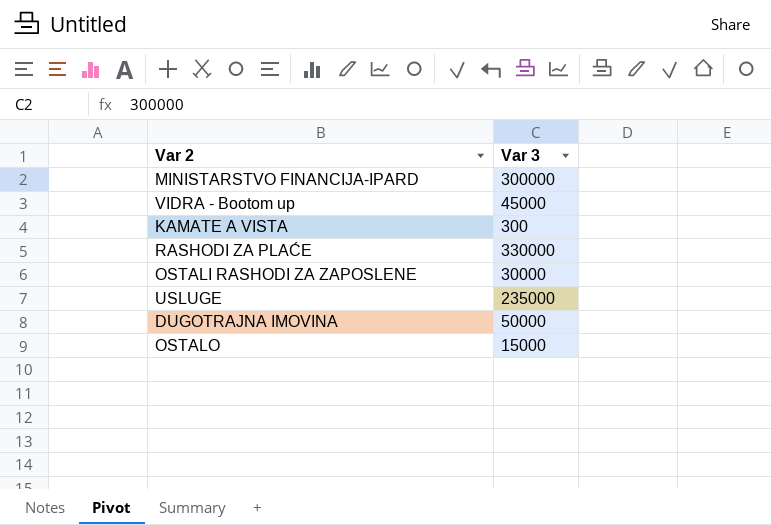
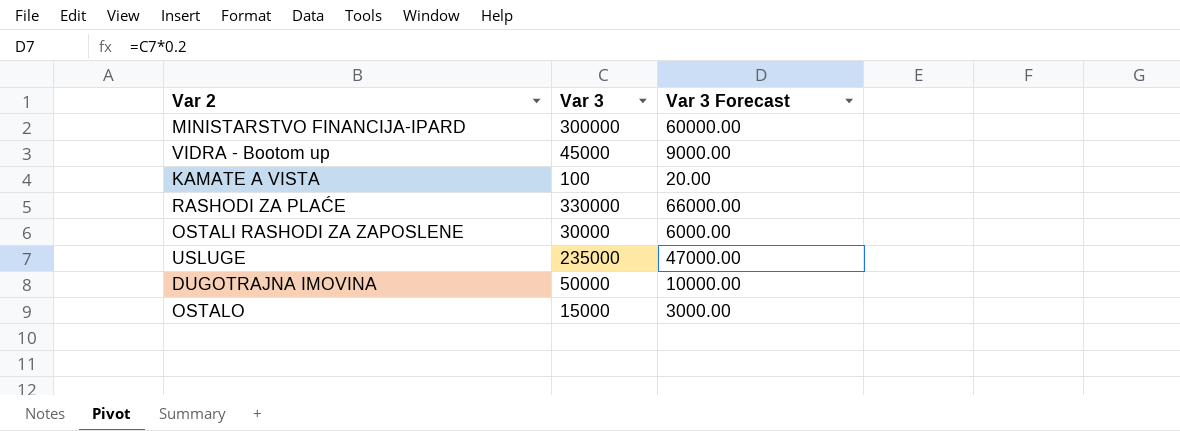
column Var 3 Forecast | formula: none -> [Var 3] * 0.2
KAMATE A VISTA | Var 3: 300 -> 100

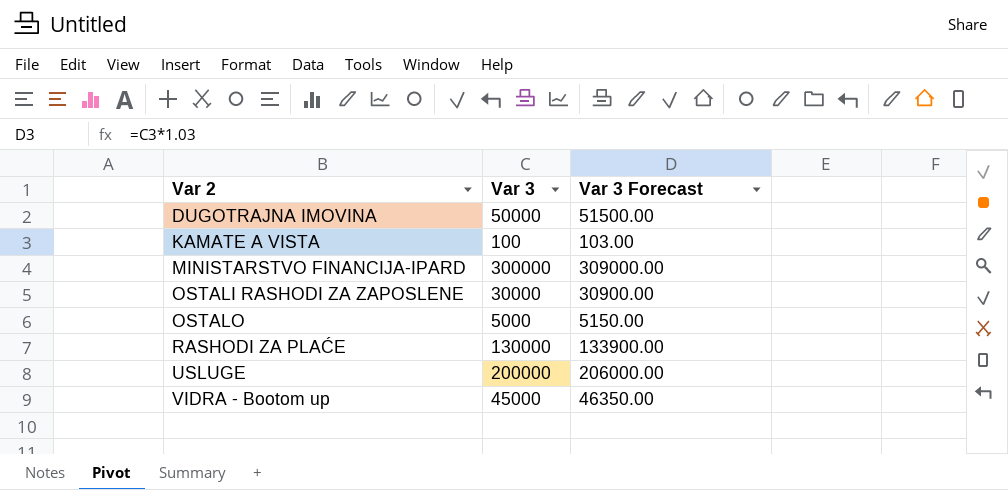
row order: none -> Var 2 ascending
column Var 3 Forecast | formula: [Var 3] * 0.2 -> [Var 3] * 1.03
OSTALO | Var 3: 15000 -> 5000
RASHODI ZA PLAĆE | Var 3: 330000 -> 130000
USLUGE | Var 3: 235000 -> 200000

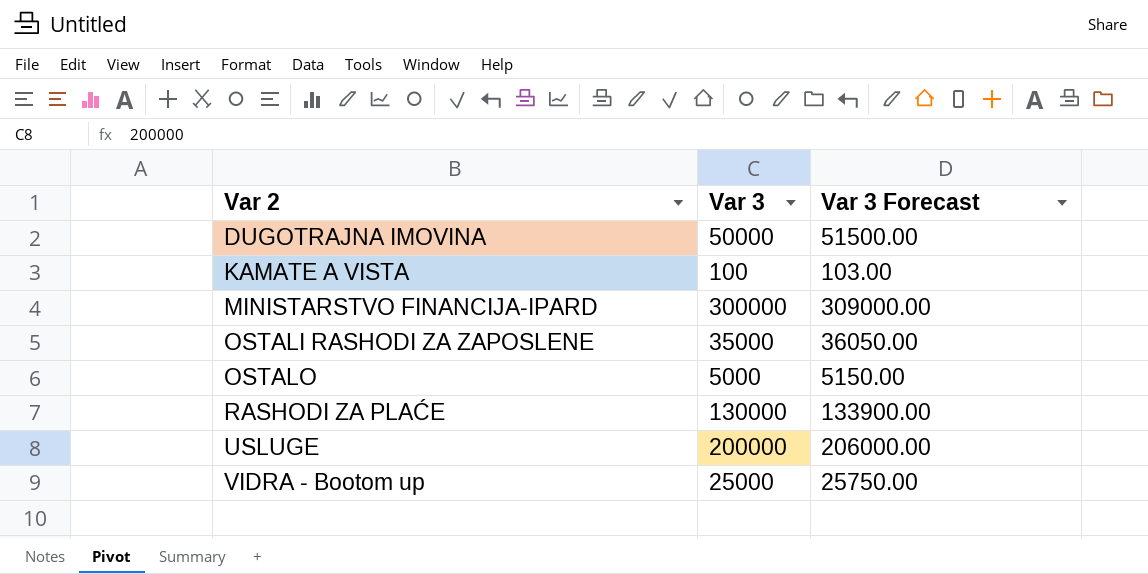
OSTALI RASHODI ZA ZAPOSLENE | Var 3: 30000 -> 35000
OSTALI RASHODI ZA ZAPOSLENE | Var 3 Forecast: 30900.00 -> 36050.00
VIDRA - Bootom up | Var 3: 45000 -> 25000
VIDRA - Bootom up | Var 3 Forecast: 46350.00 -> 25750.00

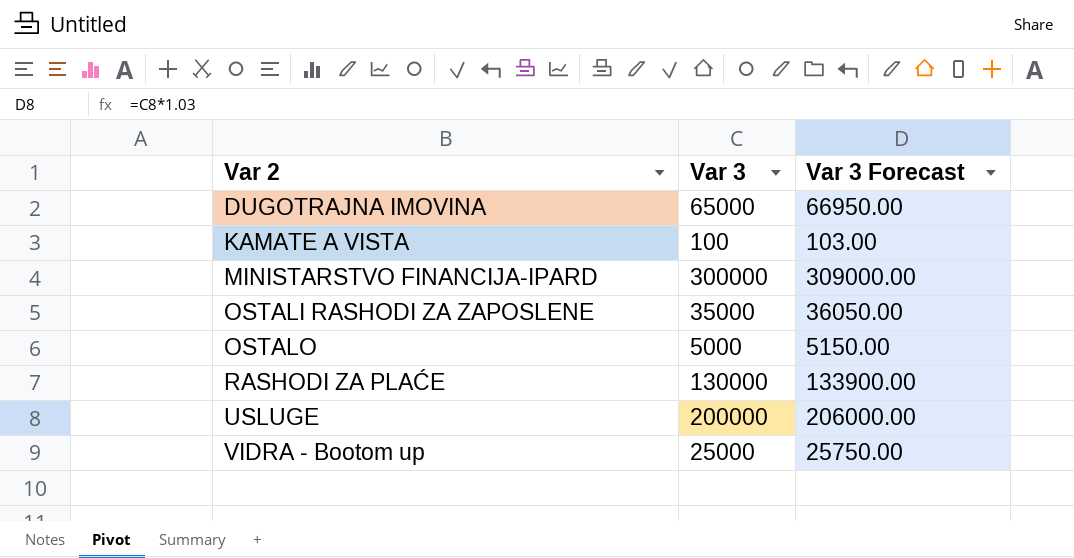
DUGOTRAJNA IMOVINA | Var 3: 50000 -> 65000
DUGOTRAJNA IMOVINA | Var 3 Forecast: 51500.00 -> 66950.00

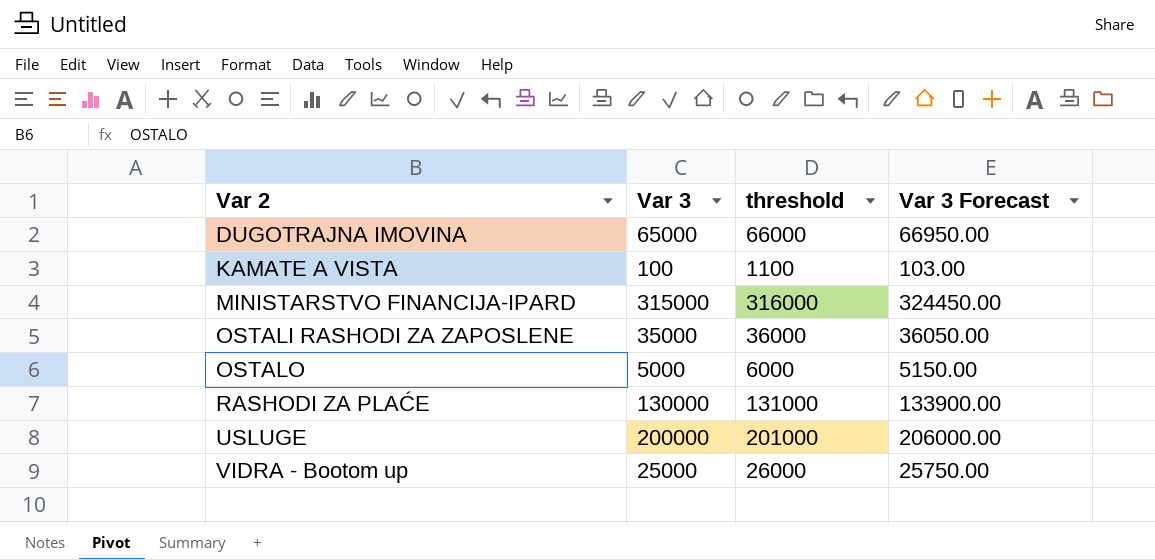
column threshold | formula: none -> [Var 3] + 1000
MINISTARSTVO FINANCIJA-IPARD | Var 3: 300000 -> 315000
MINISTARSTVO FINANCIJA-IPARD | Var 3 Forecast: 309000.00 -> 324450.00

